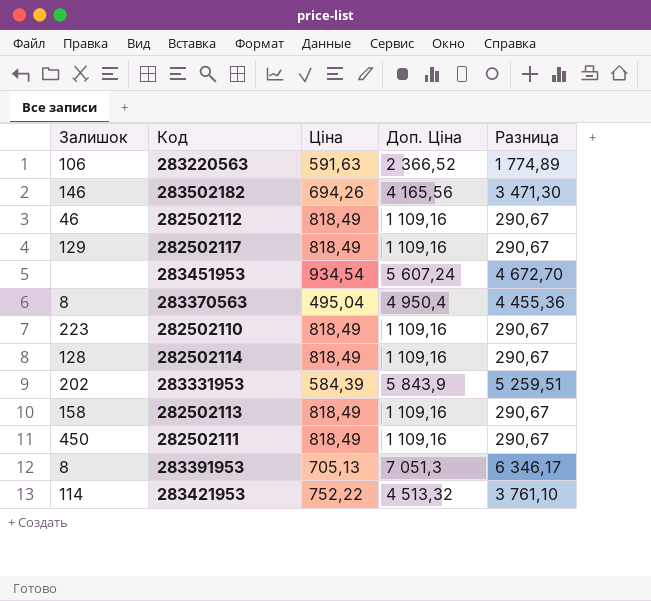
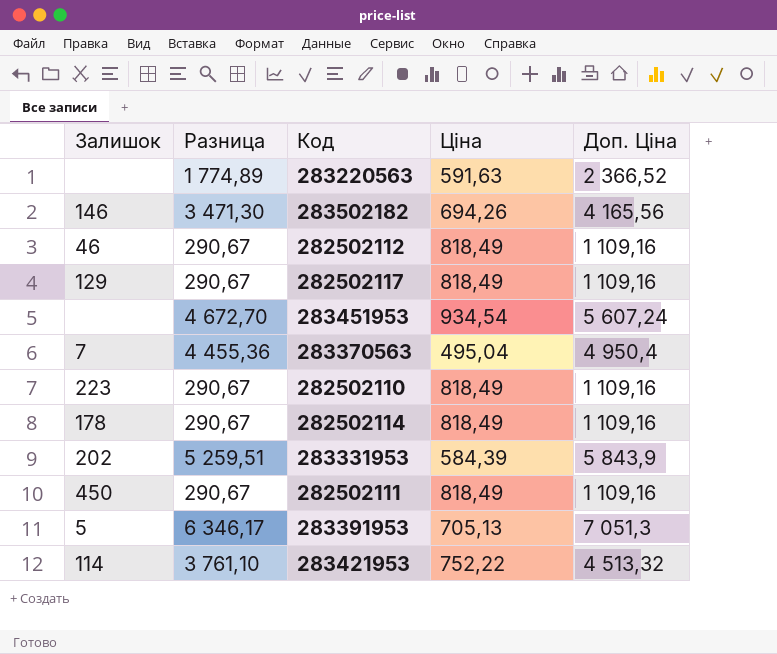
column Разница | position: 5 -> 2
row 282502113: 158 | 818,49 | 1 109,16 | 290,67 -> none
283220563 | Залишок: 106 -> none
283370563 | Залишок: 8 -> 7
282502114 | Залишок: 128 -> 178
283391953 | Залишок: 8 -> 5

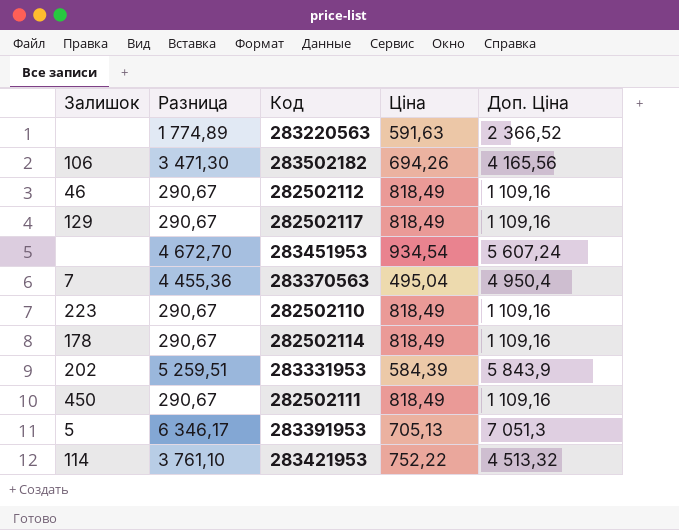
283502182 | Залишок: 146 -> 106

